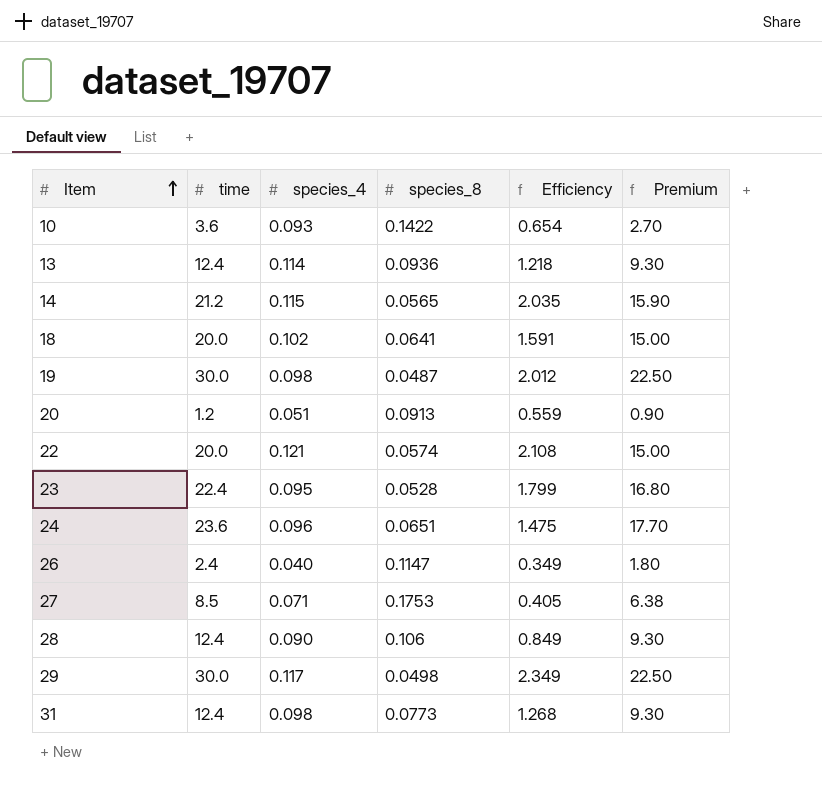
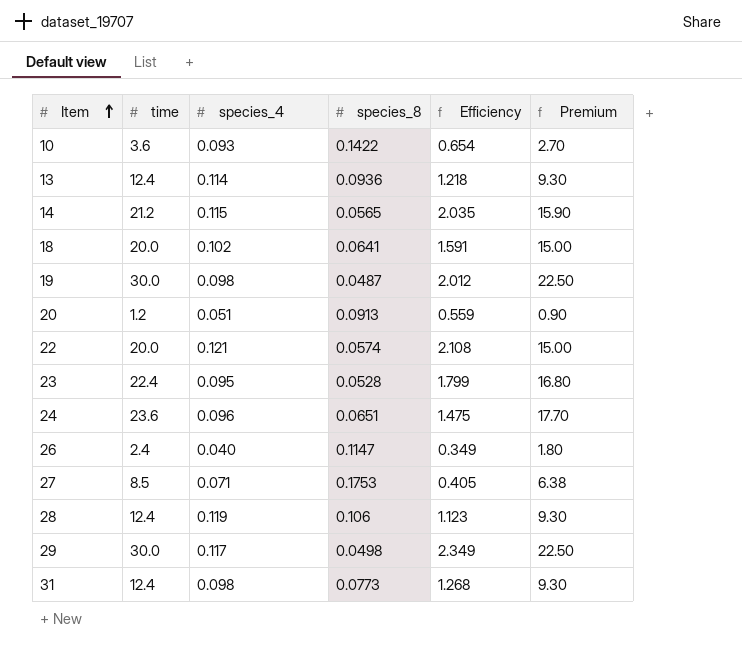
28 | species_4: 0.090 -> 0.119
28 | Efficiency: 0.849 -> 1.123

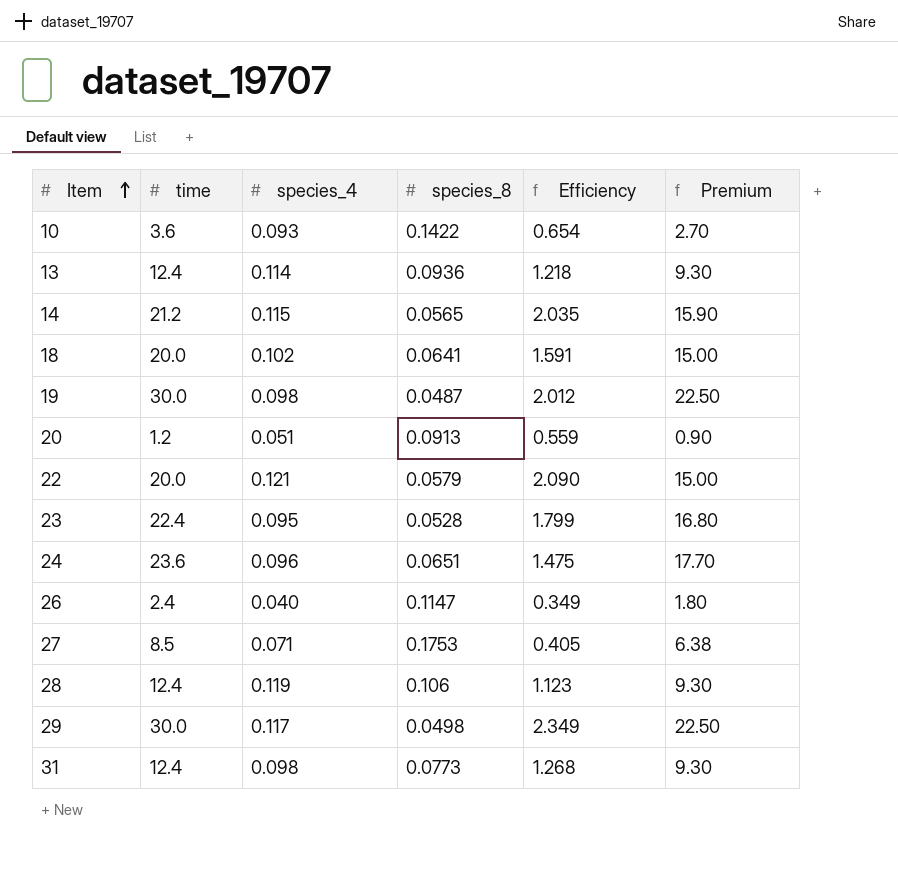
22 | species_8: 0.0574 -> 0.0579
22 | Efficiency: 2.108 -> 2.090

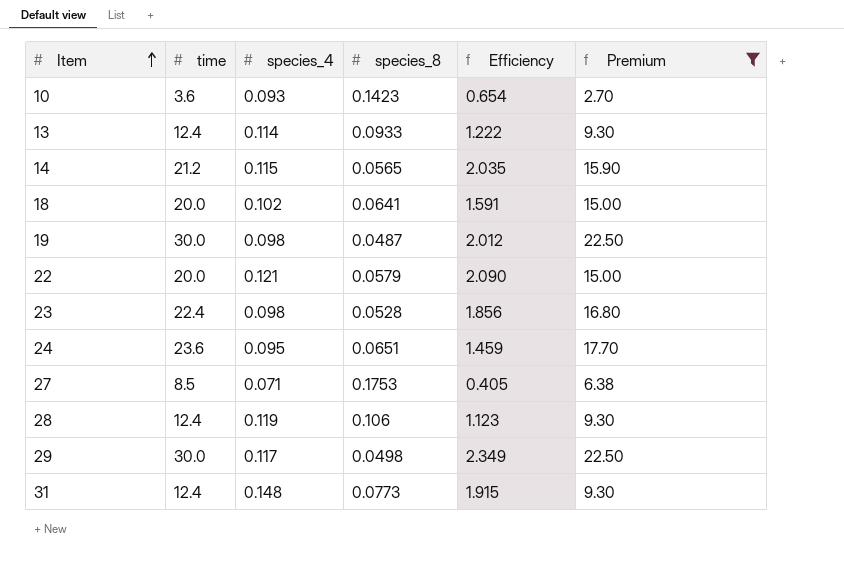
filter: none -> Premium >= 2.70
10 | species_8: 0.1422 -> 0.1423
13 | species_8: 0.0936 -> 0.0933
13 | Efficiency: 1.218 -> 1.222
23 | species_4: 0.095 -> 0.098
23 | Efficiency: 1.799 -> 1.856
24 | species_4: 0.096 -> 0.095
24 | Efficiency: 1.475 -> 1.459
31 | species_4: 0.098 -> 0.148
31 | Efficiency: 1.268 -> 1.915

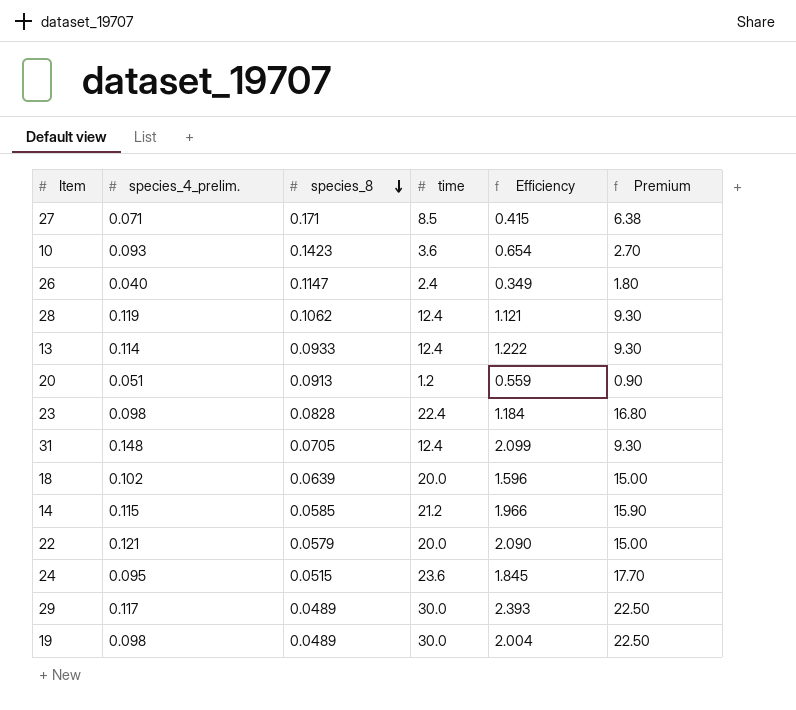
filter: Premium >= 2.70 -> none
row order: Item ascending -> species_8 descending
column name: species_4 -> species_4_prelim.
column time | position: 2 -> 4
27 | species_8: 0.1753 -> 0.171
27 | Efficiency: 0.405 -> 0.415
28 | species_8: 0.106 -> 0.1062
28 | Efficiency: 1.123 -> 1.121
23 | species_8: 0.0528 -> 0.0828
23 | Efficiency: 1.856 -> 1.184
31 | species_8: 0.0773 -> 0.0705
31 | Efficiency: 1.915 -> 2.099
18 | species_8: 0.0641 -> 0.0639
18 | Efficiency: 1.591 -> 1.596
14 | species_8: 0.0565 -> 0.0585
14 | Efficiency: 2.035 -> 1.966
24 | species_8: 0.0651 -> 0.0515
24 | Efficiency: 1.459 -> 1.845
29 | species_8: 0.0498 -> 0.0489
29 | Efficiency: 2.349 -> 2.393
19 | species_8: 0.0487 -> 0.0489
19 | Efficiency: 2.012 -> 2.004

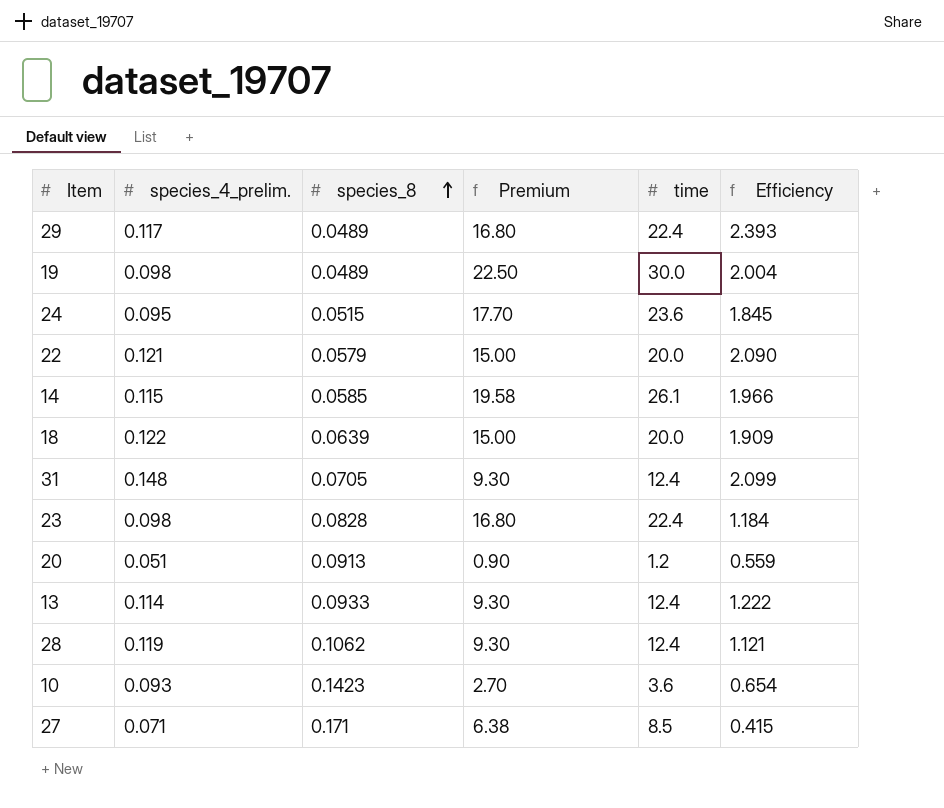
row order: species_8 descending -> species_8 ascending
column Premium | position: 6 -> 4
row 26: 0.040 | 0.1147 | 2.4 | 0.349 | 1.80 -> none
29 | Premium: 22.50 -> 16.80
29 | time: 30.0 -> 22.4
14 | Premium: 15.90 -> 19.58
14 | time: 21.2 -> 26.1
18 | species_4_prelim.: 0.102 -> 0.122
18 | Efficiency: 1.596 -> 1.909

